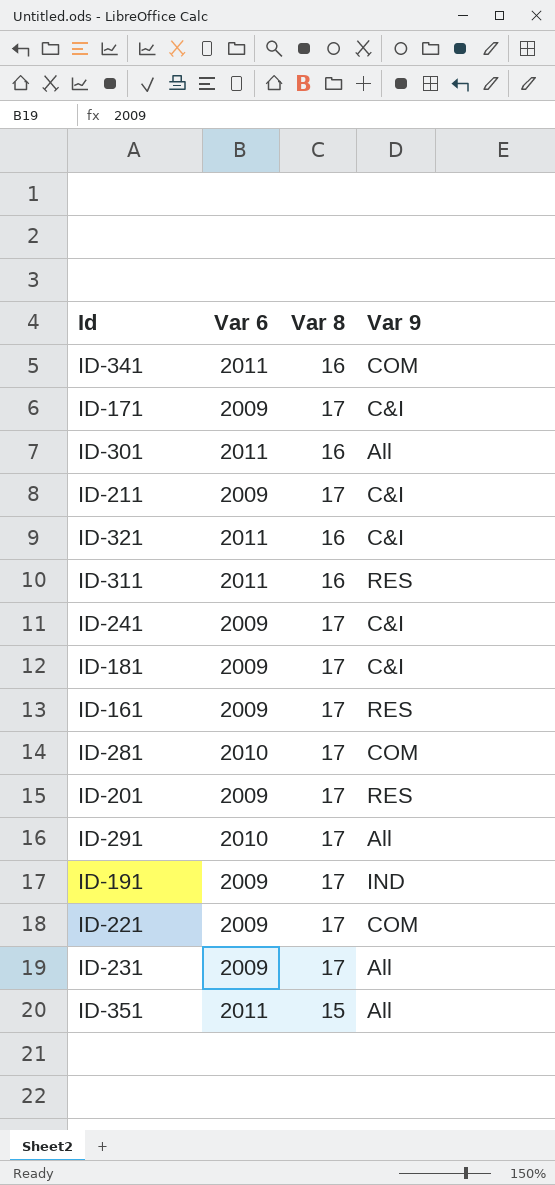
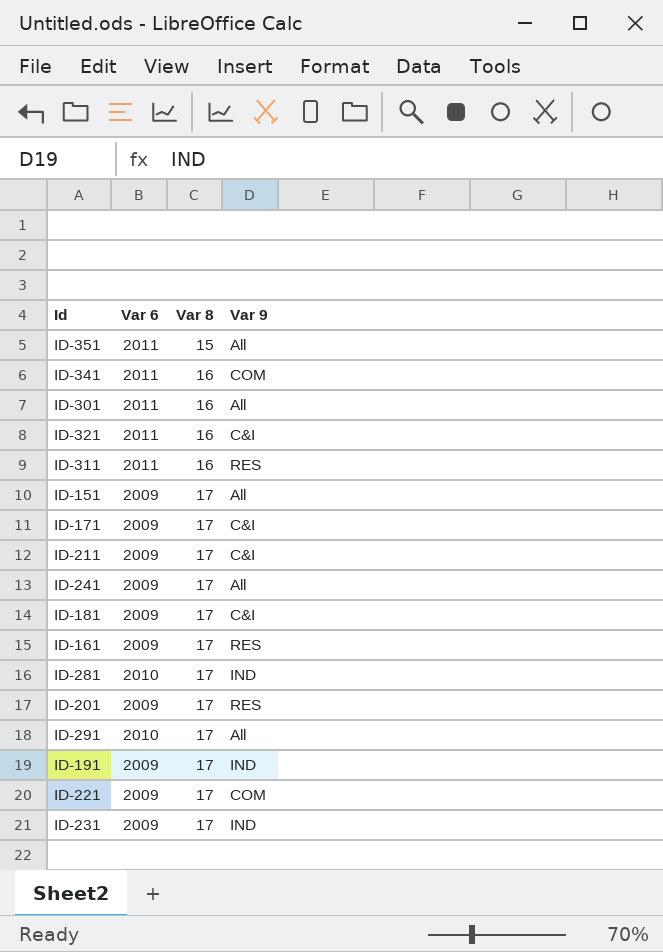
row order: none -> Var 8 ascending
row ID-151: none -> 2009 | 17 | All
ID-241 | Var 9: C&I -> All
ID-281 | Var 9: COM -> IND
ID-231 | Var 9: All -> IND

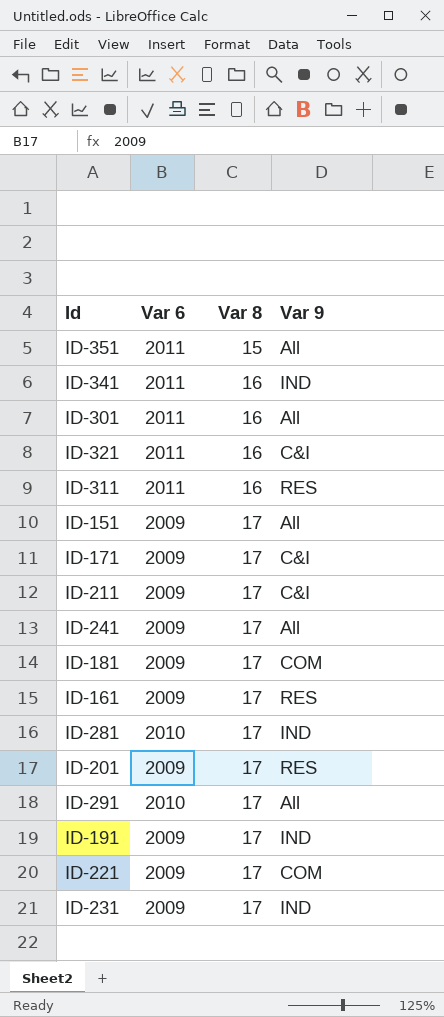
ID-341 | Var 9: COM -> IND
ID-181 | Var 9: C&I -> COM

